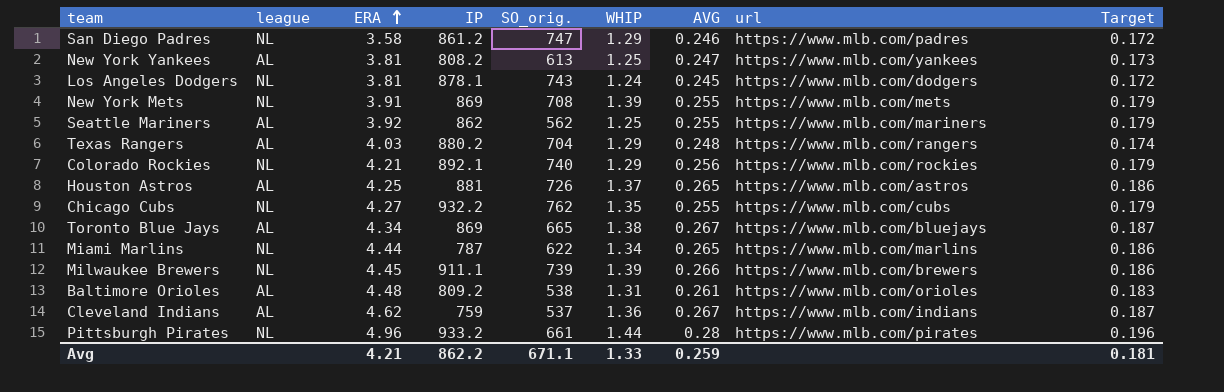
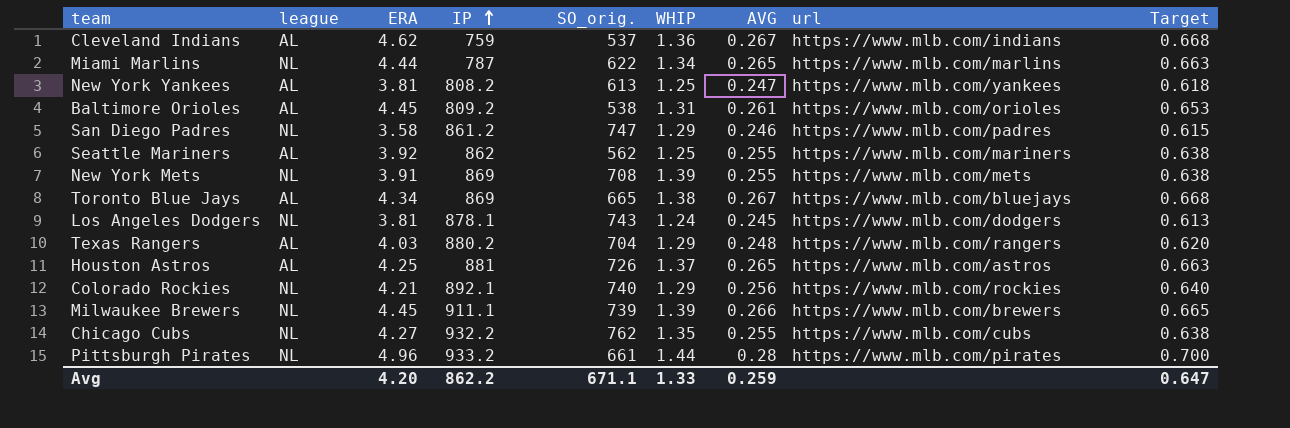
row order: ERA ascending -> IP ascending
column Target | formula: [AVG] * 0.7 -> [AVG] * 2.5
Baltimore Orioles | ERA: 4.48 -> 4.45
Avg | ERA: 4.21 -> 4.20
Avg | Target: 0.181 -> 0.647

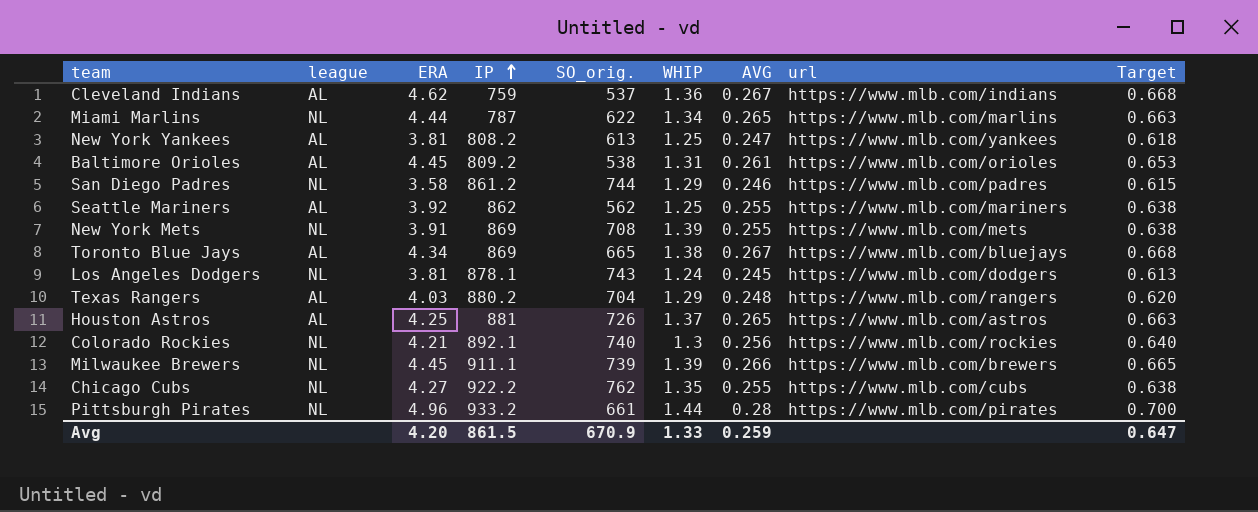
San Diego Padres | SO_orig.: 747 -> 744
Colorado Rockies | WHIP: 1.29 -> 1.3
Chicago Cubs | IP: 932.2 -> 922.2
Avg | IP: 862.2 -> 861.5
Avg | SO_orig.: 671.1 -> 670.9

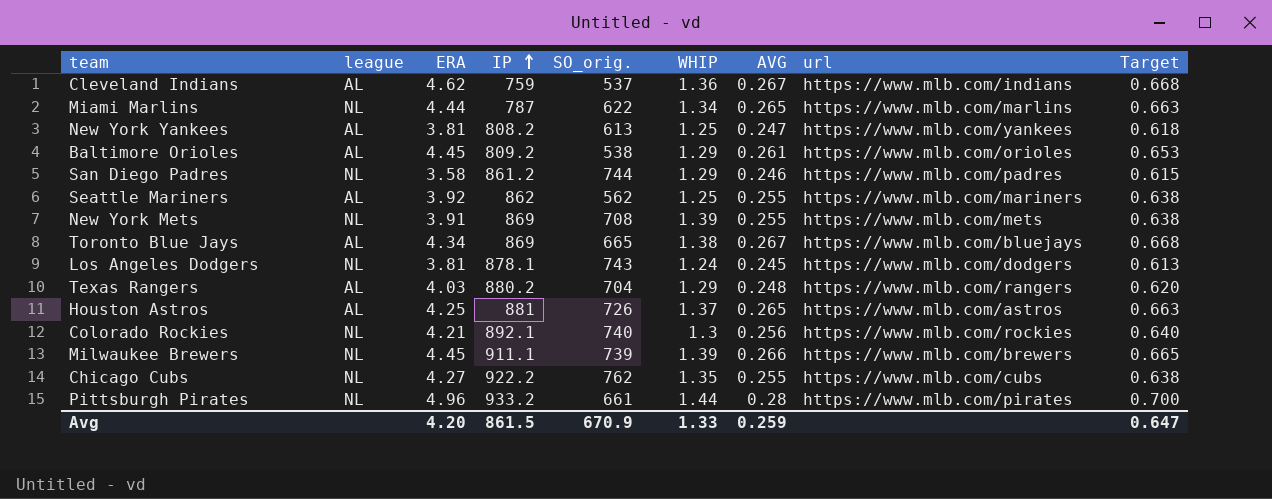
Baltimore Orioles | WHIP: 1.31 -> 1.29

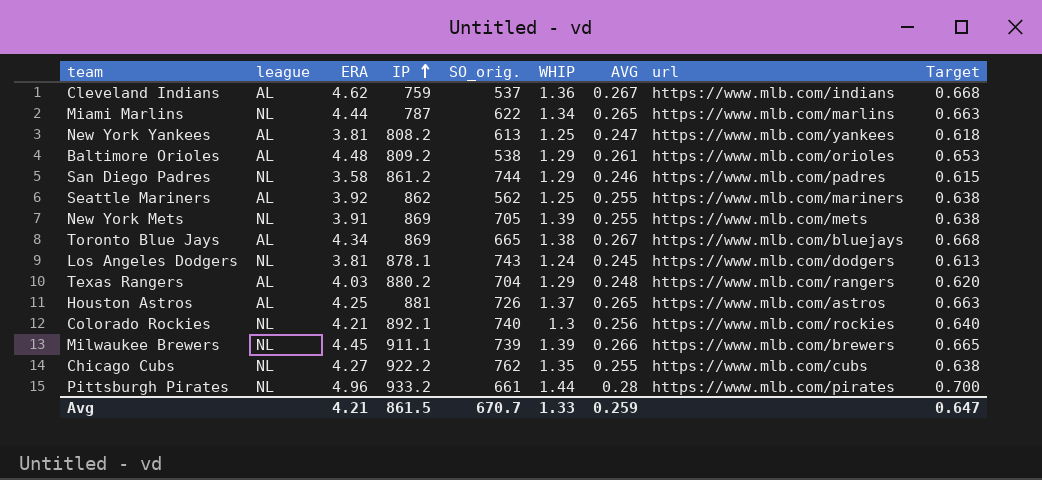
Baltimore Orioles | ERA: 4.45 -> 4.48
New York Mets | SO_orig.: 708 -> 705
Avg | ERA: 4.20 -> 4.21
Avg | SO_orig.: 670.9 -> 670.7

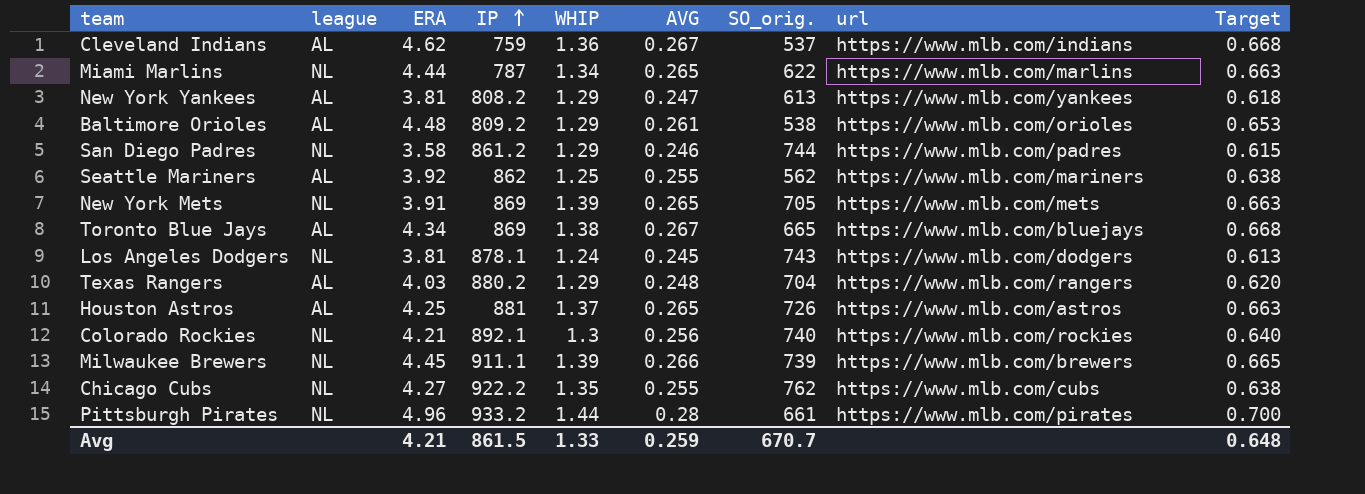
column SO_orig. | position: 5 -> 7
New York Yankees | WHIP: 1.25 -> 1.29
New York Mets | AVG: 0.255 -> 0.265
New York Mets | Target: 0.638 -> 0.663
Avg | Target: 0.647 -> 0.648

